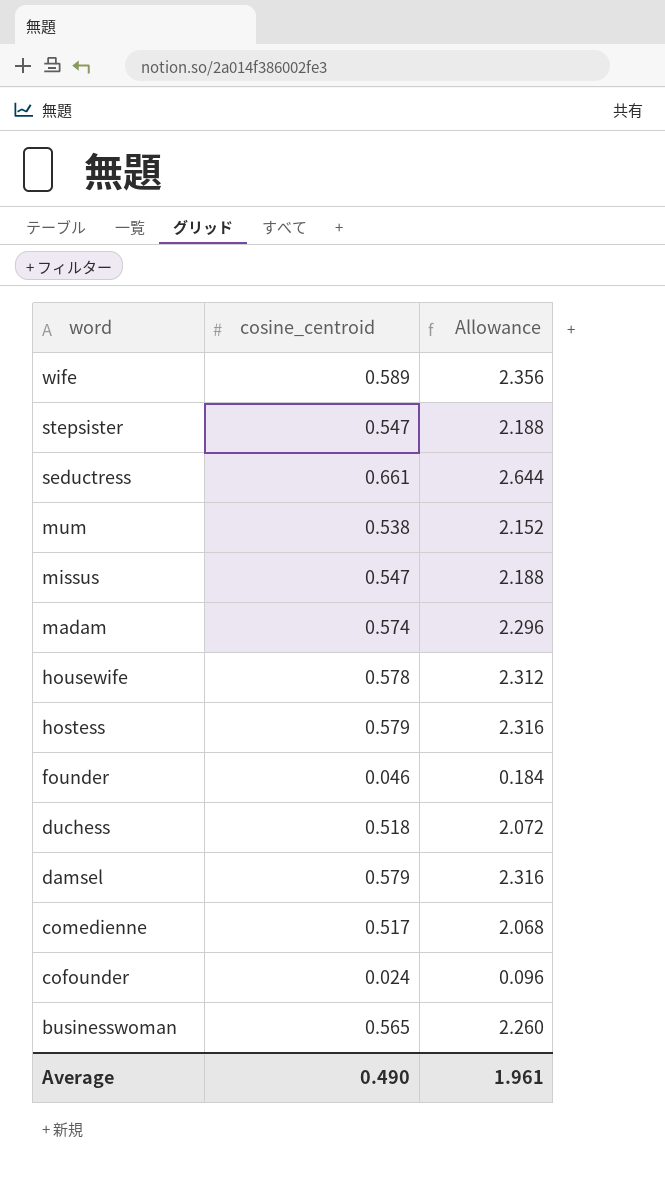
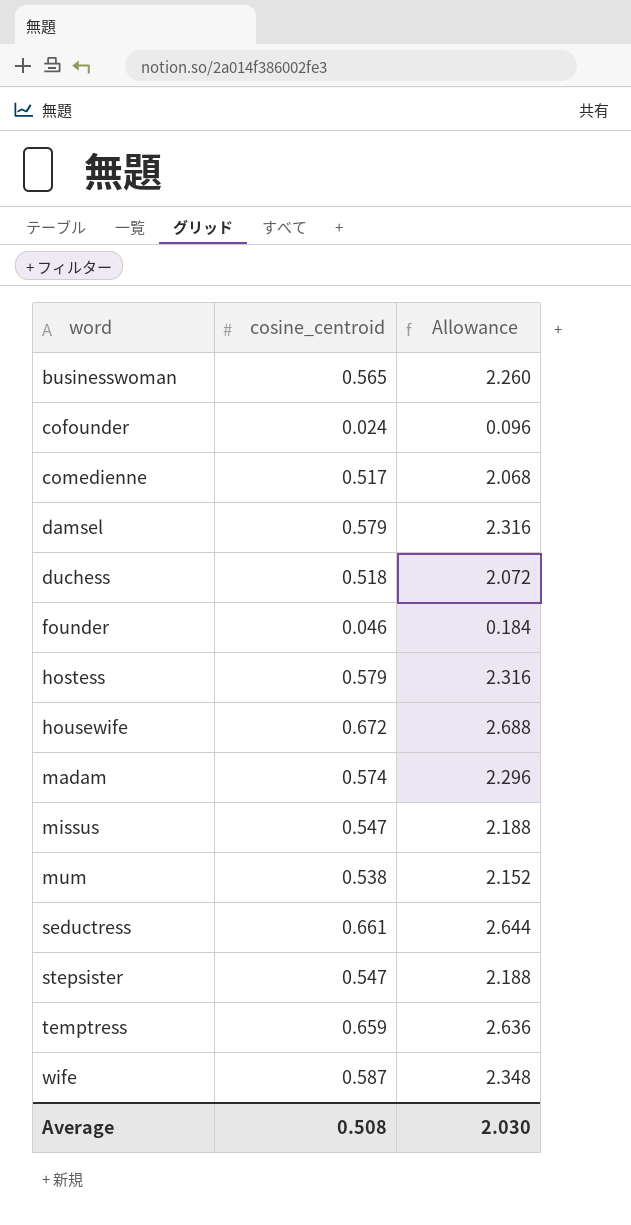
row order: word descending -> word ascending
housewife | cosine_centroid: 0.578 -> 0.672
housewife | Allowance: 2.312 -> 2.688
row temptress: none -> 0.659 | 2.636
wife | cosine_centroid: 0.589 -> 0.587
wife | Allowance: 2.356 -> 2.348
Average | cosine_centroid: 0.490 -> 0.508
Average | Allowance: 1.961 -> 2.030

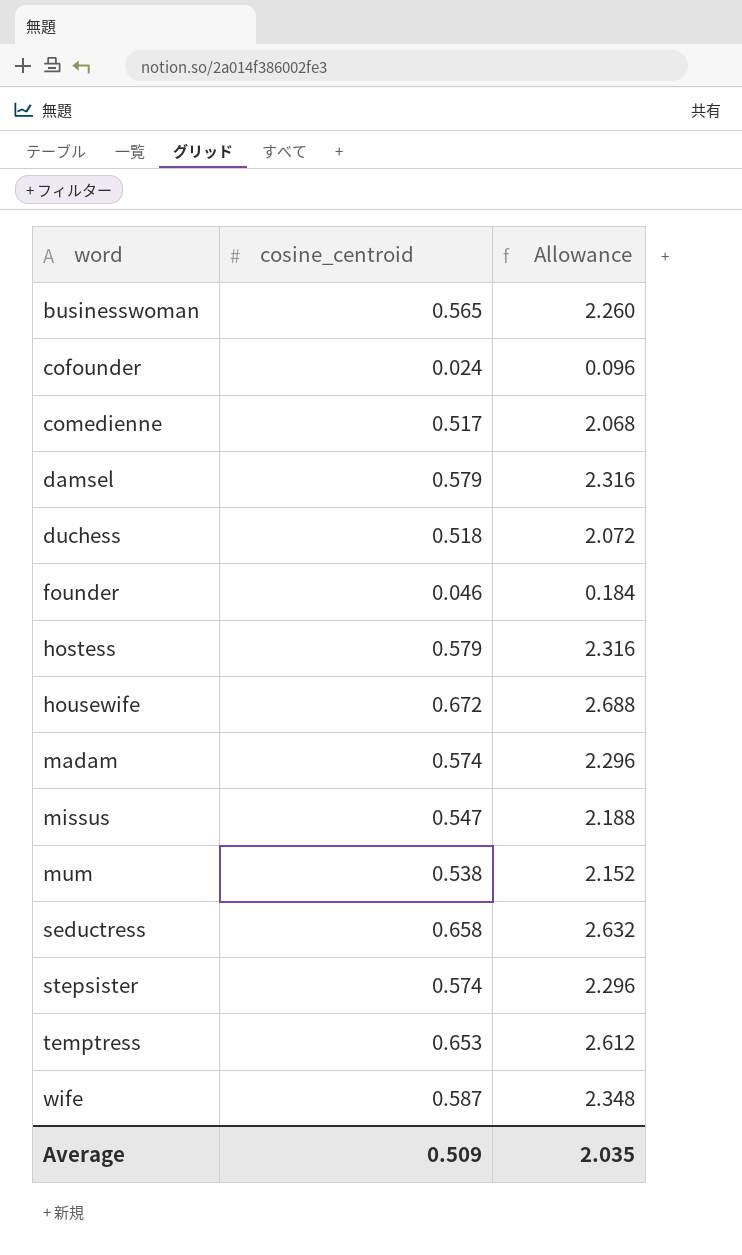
seductress | cosine_centroid: 0.661 -> 0.658
seductress | Allowance: 2.644 -> 2.632
stepsister | cosine_centroid: 0.547 -> 0.574
stepsister | Allowance: 2.188 -> 2.296
temptress | cosine_centroid: 0.659 -> 0.653
temptress | Allowance: 2.636 -> 2.612
Average | cosine_centroid: 0.508 -> 0.509
Average | Allowance: 2.030 -> 2.035

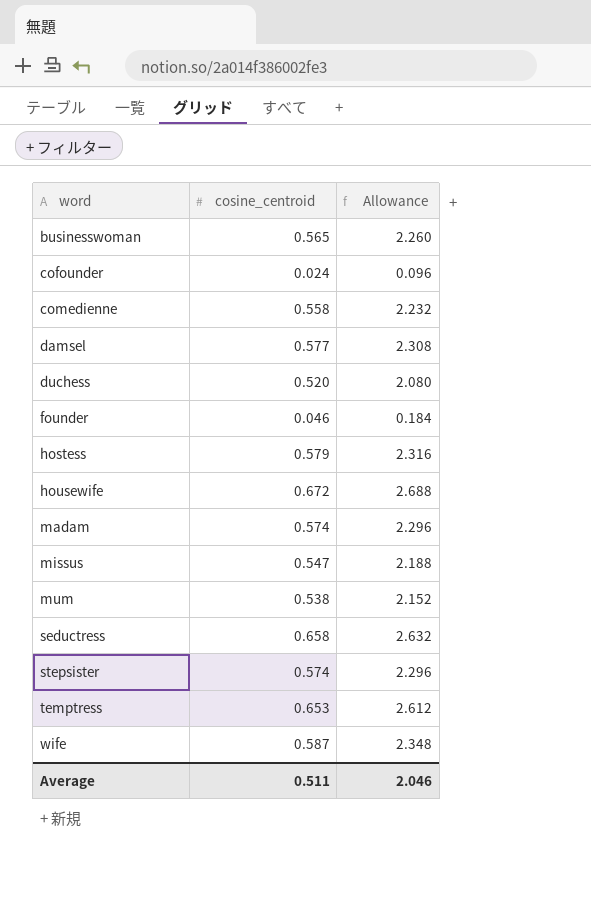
comedienne | cosine_centroid: 0.517 -> 0.558
comedienne | Allowance: 2.068 -> 2.232
damsel | cosine_centroid: 0.579 -> 0.577
damsel | Allowance: 2.316 -> 2.308
duchess | cosine_centroid: 0.518 -> 0.520
duchess | Allowance: 2.072 -> 2.080
Average | cosine_centroid: 0.509 -> 0.511
Average | Allowance: 2.035 -> 2.046

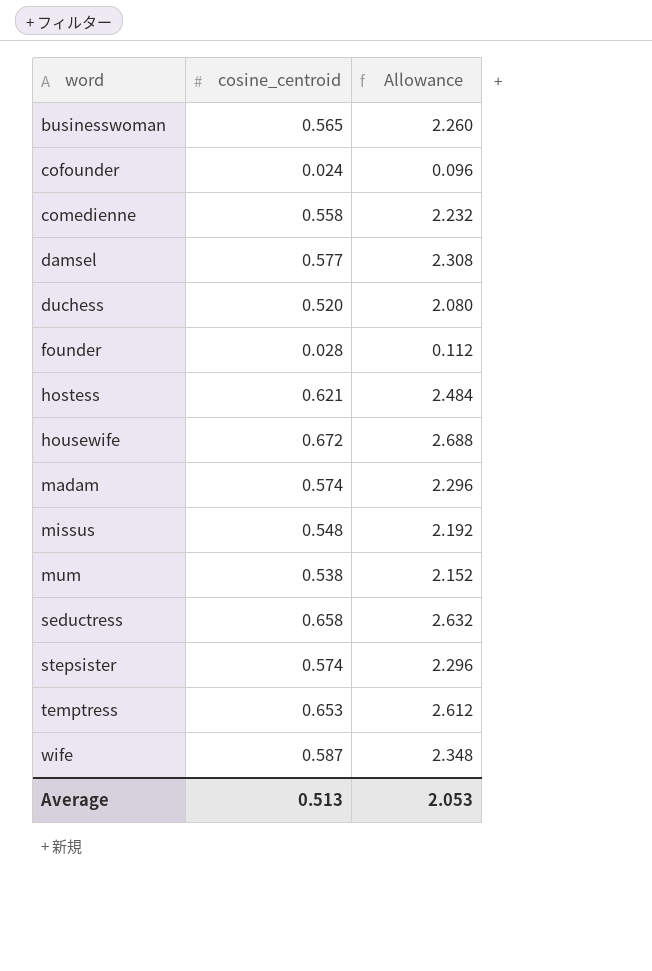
founder | cosine_centroid: 0.046 -> 0.028
founder | Allowance: 0.184 -> 0.112
hostess | cosine_centroid: 0.579 -> 0.621
hostess | Allowance: 2.316 -> 2.484
missus | cosine_centroid: 0.547 -> 0.548
missus | Allowance: 2.188 -> 2.192
Average | cosine_centroid: 0.511 -> 0.513
Average | Allowance: 2.046 -> 2.053

